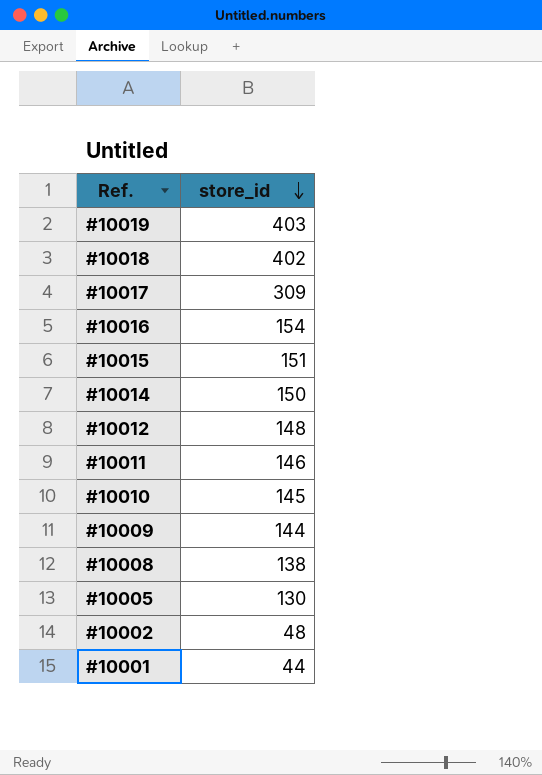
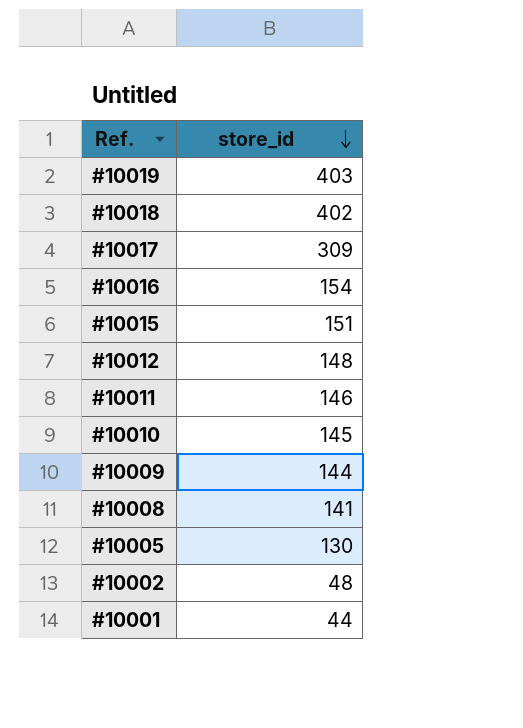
row #10014: 150 -> none
#10008 | store_id: 138 -> 141

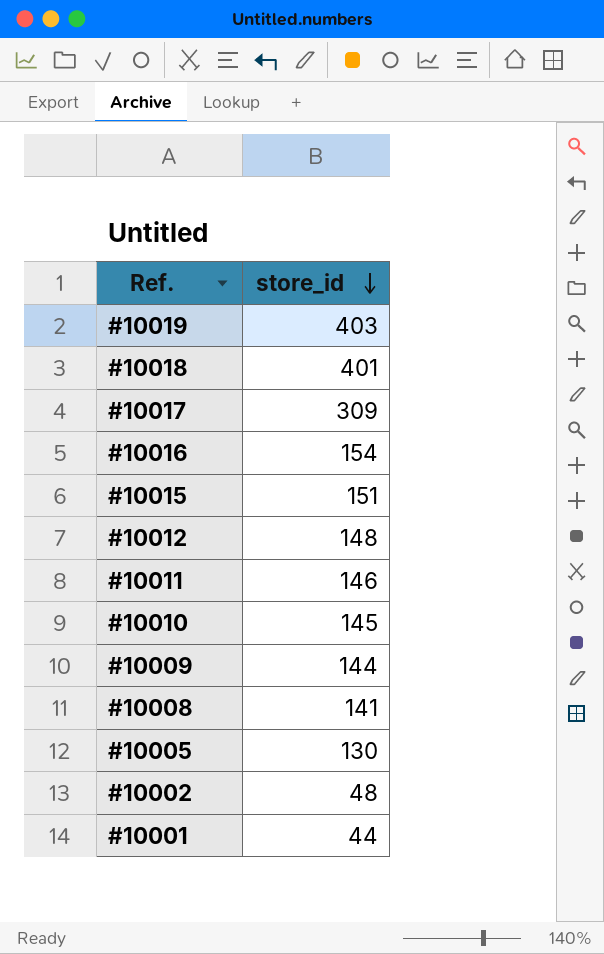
#10018 | store_id: 402 -> 401

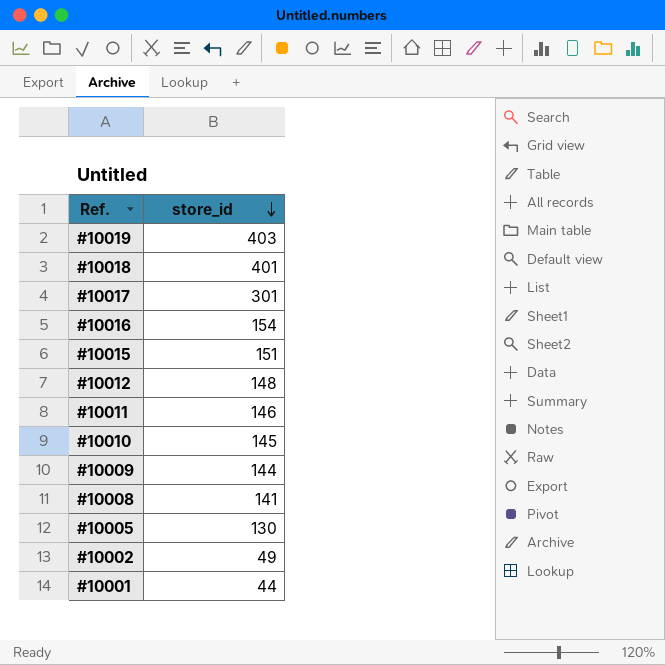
#10017 | store_id: 309 -> 301
#10002 | store_id: 48 -> 49

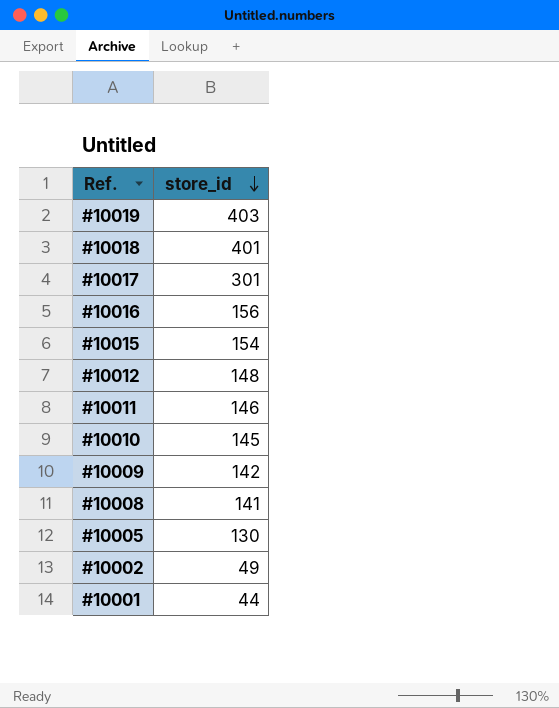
#10016 | store_id: 154 -> 156
#10015 | store_id: 151 -> 154
#10009 | store_id: 144 -> 142

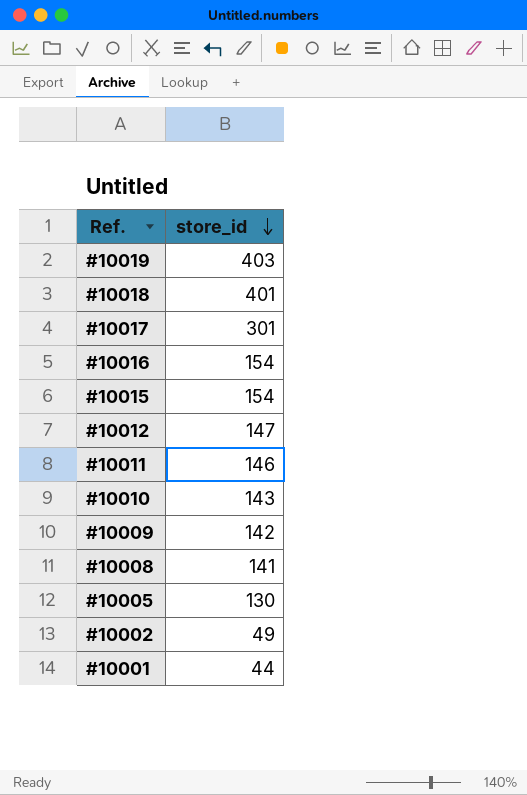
#10016 | store_id: 156 -> 154
#10012 | store_id: 148 -> 147
#10010 | store_id: 145 -> 143

